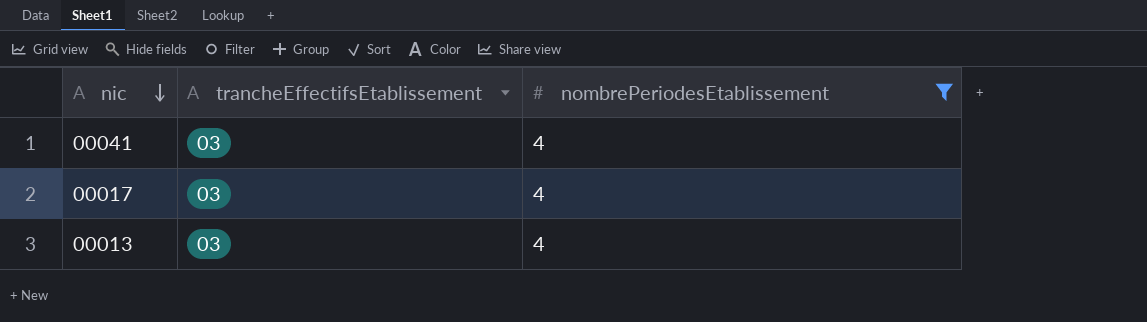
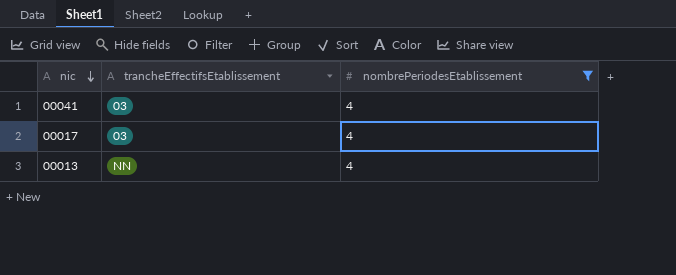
00013 | trancheEffectifsEtablissement: 03 -> NN

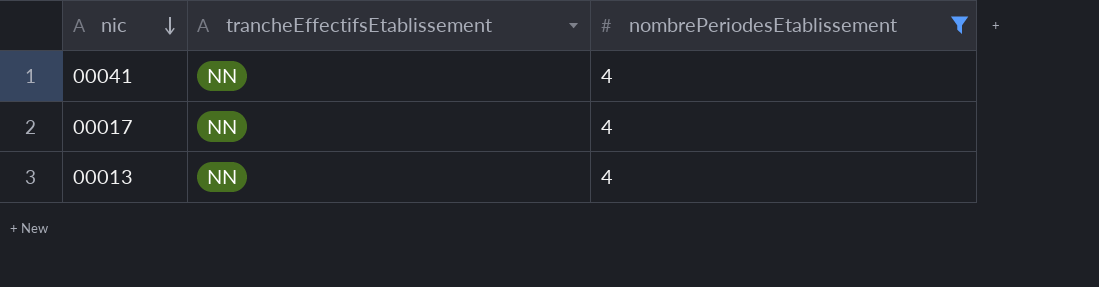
00041 | trancheEffectifsEtablissement: 03 -> NN
00017 | trancheEffectifsEtablissement: 03 -> NN

